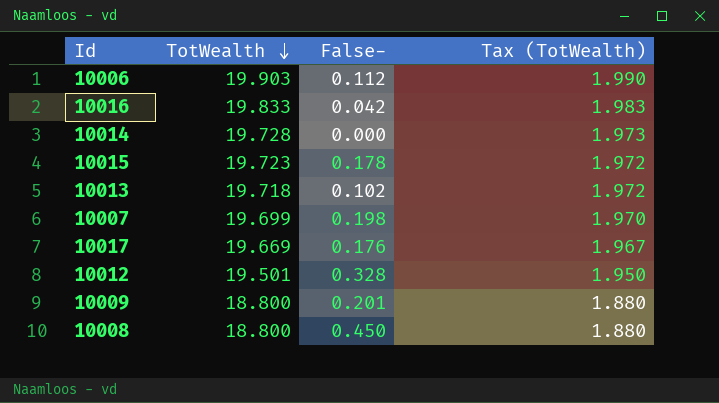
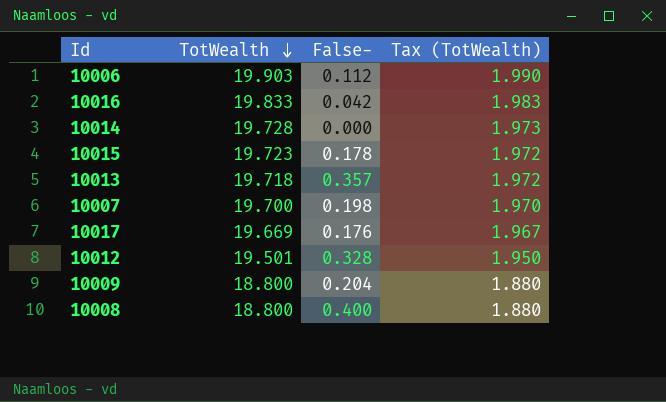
10013 | False-: 0.102 -> 0.357
10007 | TotWealth: 19.699 -> 19.700
10009 | False-: 0.201 -> 0.204
10008 | False-: 0.450 -> 0.400

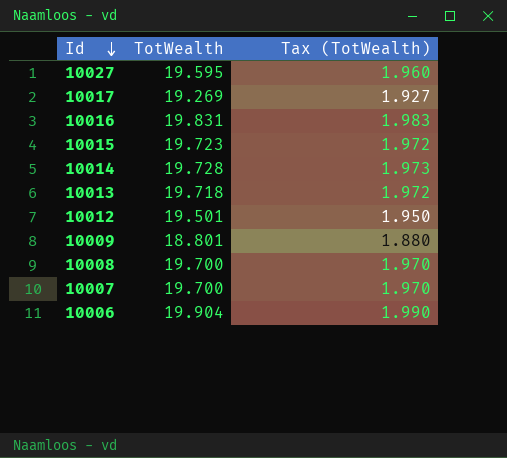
row order: TotWealth descending -> Id descending
column False- | position: 3 -> none
row 10027: none -> 19.595 | 1.960
10017 | TotWealth: 19.669 -> 19.269
10017 | Tax (TotWealth): 1.967 -> 1.927
10016 | TotWealth: 19.833 -> 19.831
10009 | TotWealth: 18.800 -> 18.801
10008 | TotWealth: 18.800 -> 19.700
10008 | Tax (TotWealth): 1.880 -> 1.970
10006 | TotWealth: 19.903 -> 19.904

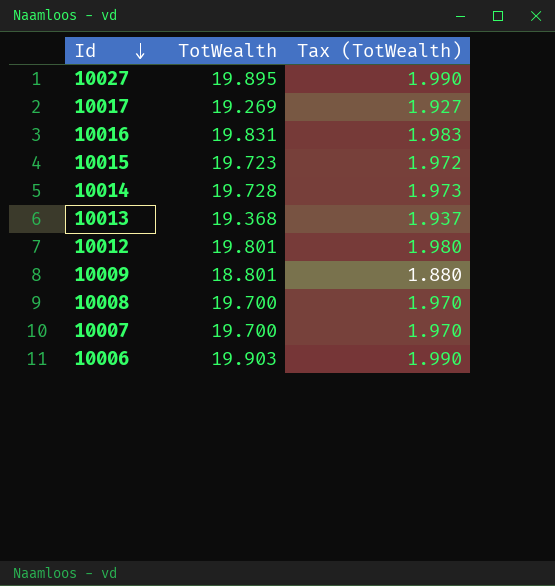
10027 | TotWealth: 19.595 -> 19.895
10027 | Tax (TotWealth): 1.960 -> 1.990
10013 | TotWealth: 19.718 -> 19.368
10013 | Tax (TotWealth): 1.972 -> 1.937
10012 | TotWealth: 19.501 -> 19.801
10012 | Tax (TotWealth): 1.950 -> 1.980
10006 | TotWealth: 19.904 -> 19.903

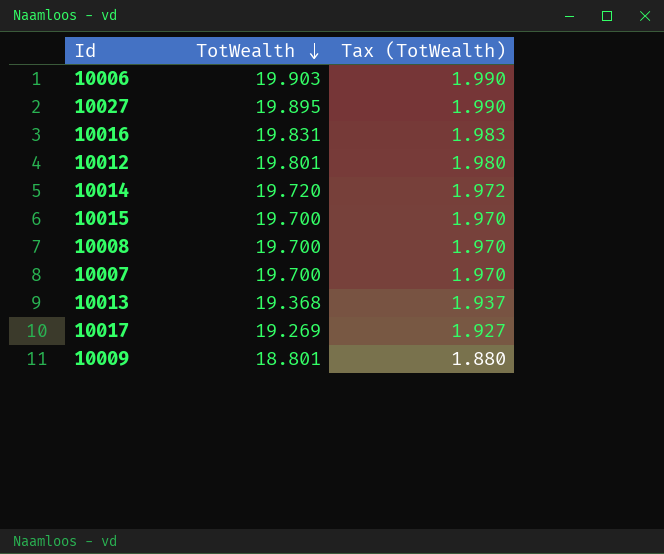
row order: Id descending -> TotWealth descending
10014 | TotWealth: 19.728 -> 19.720
10014 | Tax (TotWealth): 1.973 -> 1.972
10015 | TotWealth: 19.723 -> 19.700
10015 | Tax (TotWealth): 1.972 -> 1.970

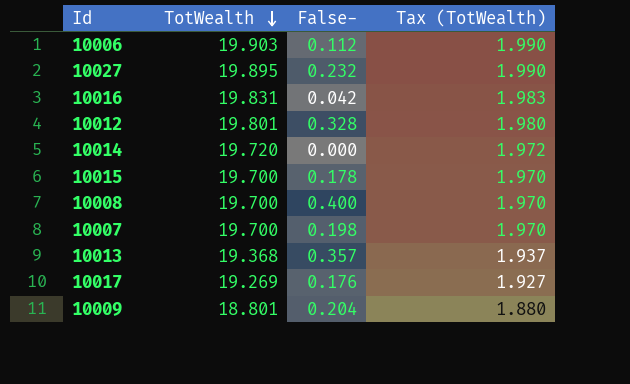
column False- | position: none -> 3

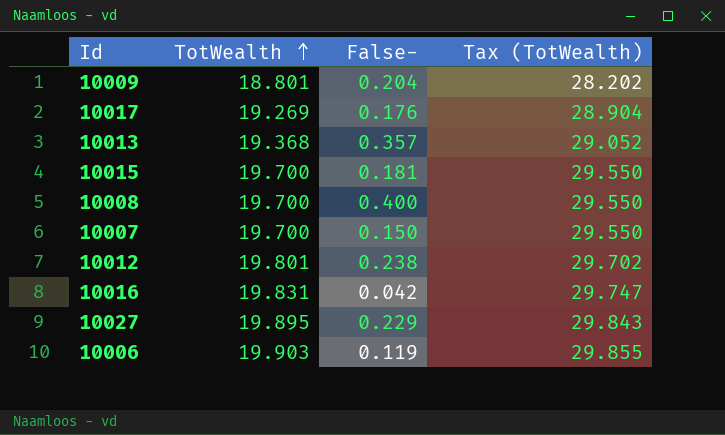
row order: TotWealth descending -> TotWealth ascending
column Tax (TotWealth) | formula: [TotWealth] * 0.1 -> [TotWealth] * 1.5
row 10014: 19.720 | 0.000 | 1.972 -> none
10015 | False-: 0.178 -> 0.181
10007 | False-: 0.198 -> 0.150
10012 | False-: 0.328 -> 0.238
10027 | False-: 0.232 -> 0.229
10006 | False-: 0.112 -> 0.119

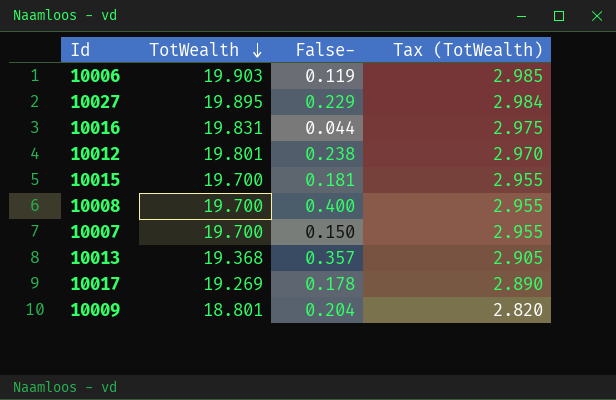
row order: TotWealth ascending -> TotWealth descending
column Tax (TotWealth) | formula: [TotWealth] * 1.5 -> [TotWealth] * 0.15
10016 | False-: 0.042 -> 0.044
10017 | False-: 0.176 -> 0.178

